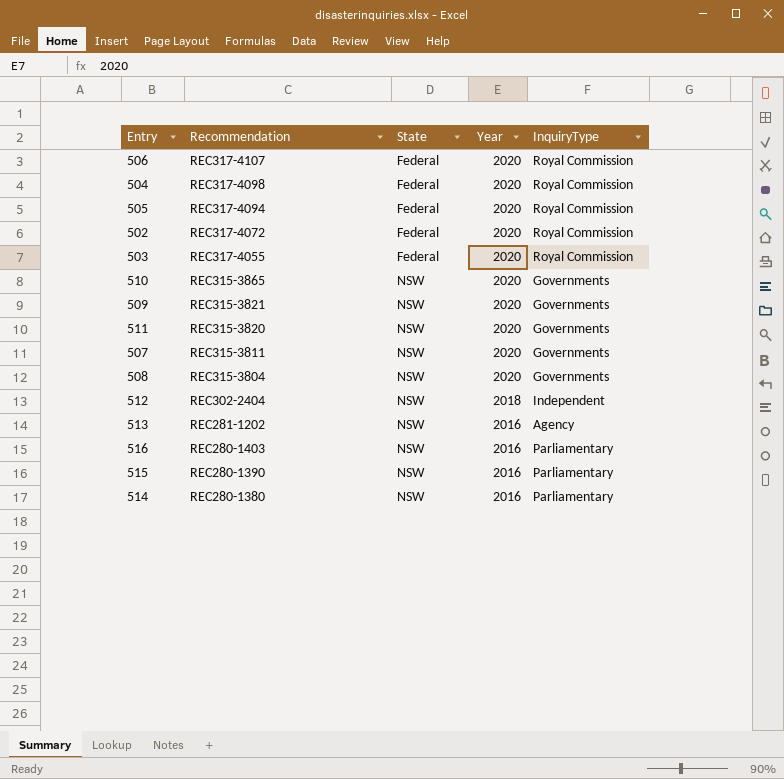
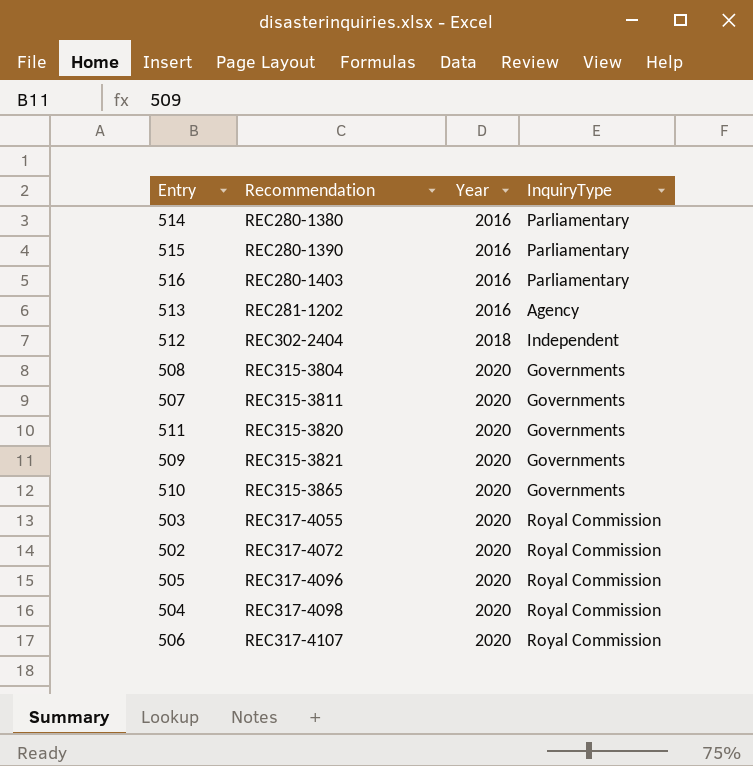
row order: Recommendation descending -> Recommendation ascending
column State | position: 3 -> none
505 | Recommendation: REC317-4094 -> REC317-4096

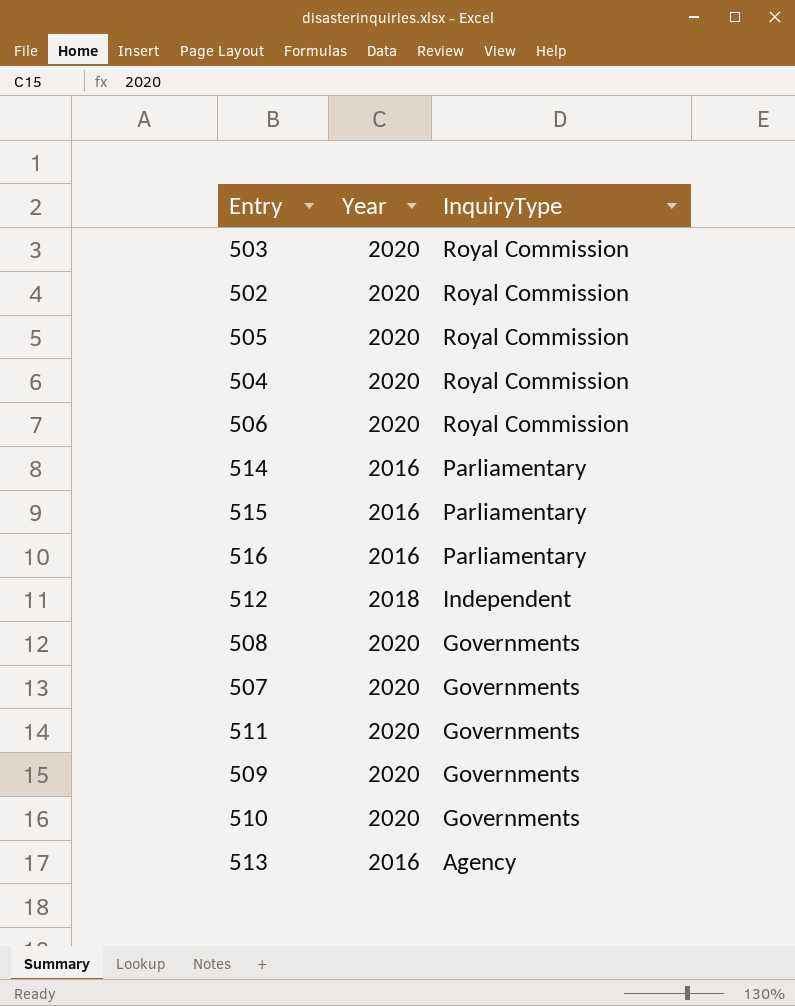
row order: Recommendation ascending -> InquiryType descending
column Recommendation | position: 2 -> none

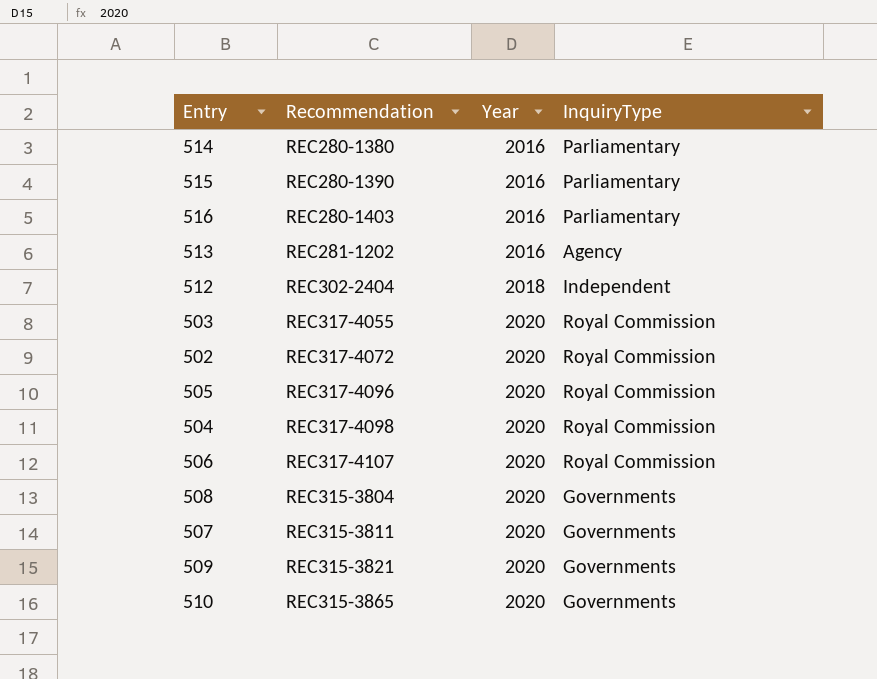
row order: InquiryType descending -> Year ascending
column Recommendation | position: none -> 2
row 511: 2020 | Governments -> none

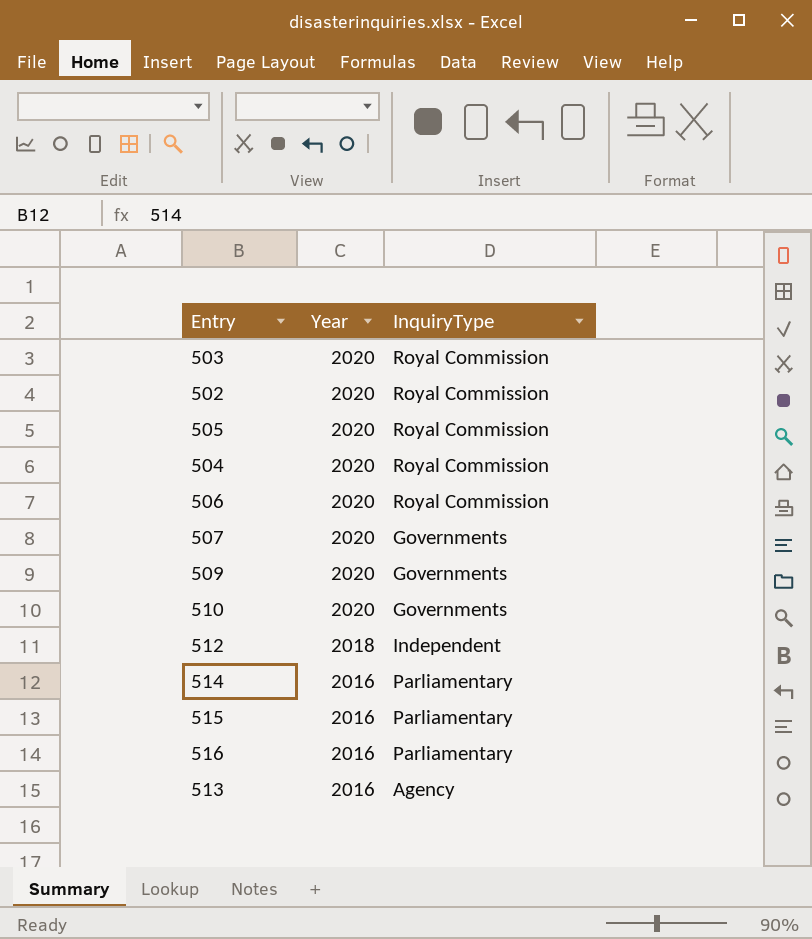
row order: Year ascending -> Year descending
column Recommendation | position: 2 -> none
row 508: REC315-3804 | 2020 | Governments -> none

